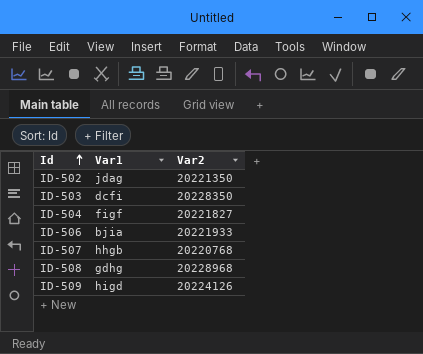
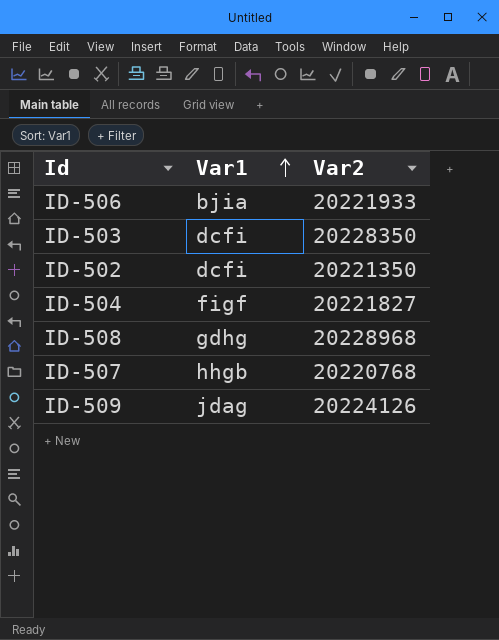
row order: Id ascending -> Var1 ascending
ID-502 | Var1: jdag -> dcfi
ID-509 | Var1: higd -> jdag

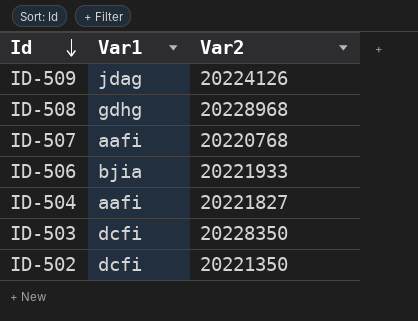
row order: Var1 ascending -> Id descending
ID-507 | Var1: hhgb -> aafi
ID-504 | Var1: figf -> aafi

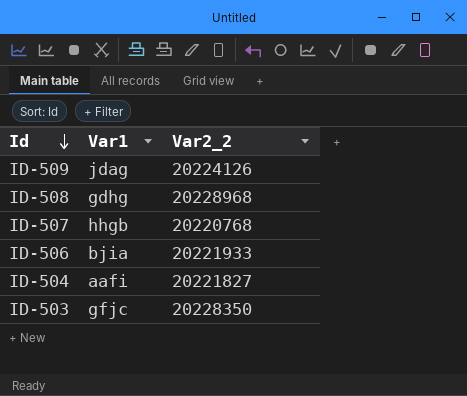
column name: Var2 -> Var2_2
row ID-502: dcfi | 20221350 -> none
ID-507 | Var1: aafi -> hhgb
ID-503 | Var1: dcfi -> gfjc

